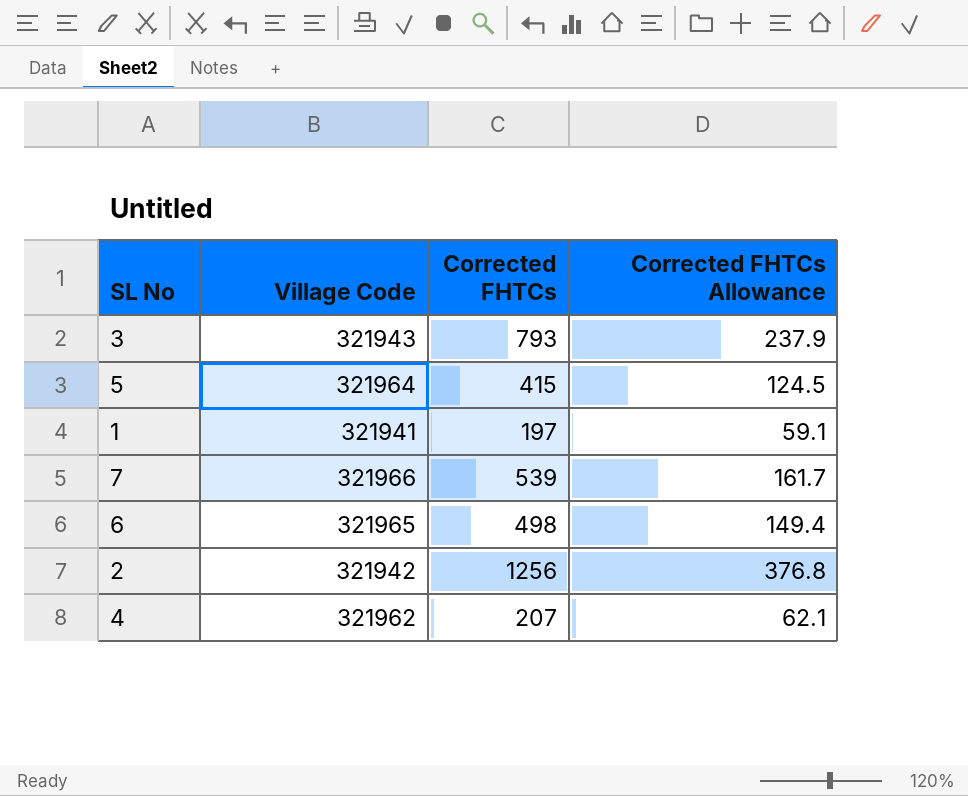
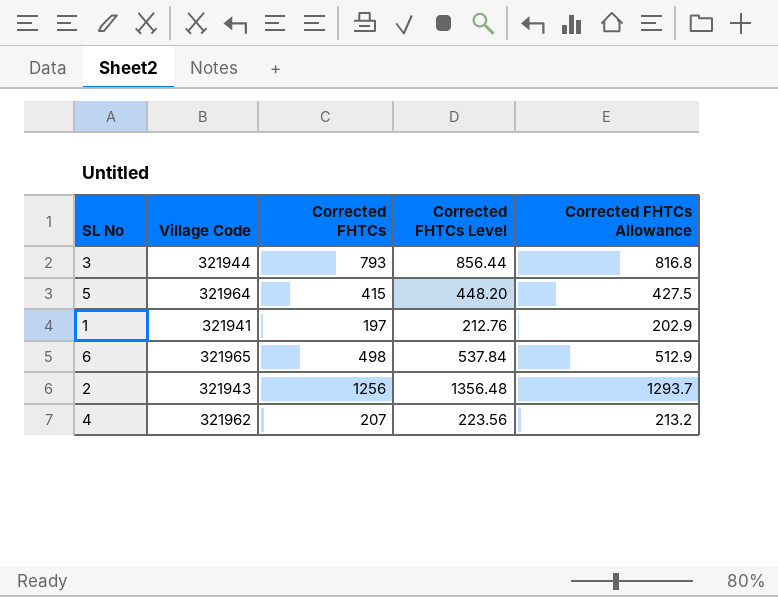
column Corrected FHTCs Level | formula: none -> [Corrected FHTCs] * 1.08
column Corrected FHTCs Allowance | formula: [Corrected FHTCs] * 0.3 -> [Corrected FHTCs] * 1.03
row 7: 321966 | 539 | 161.7 -> none
3 | Village Code: 321943 -> 321944
2 | Village Code: 321942 -> 321943

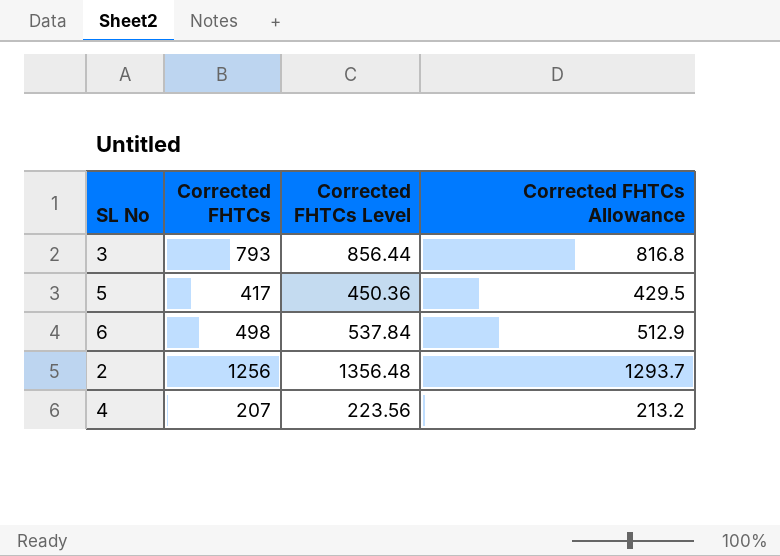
column Village Code | position: 2 -> none
row 1: 321941 | 197 | 212.76 | 202.9 -> none
5 | Corrected FHTCs: 415 -> 417
5 | Corrected FHTCs Level: 448.20 -> 450.36
5 | Corrected FHTCs Allowance: 427.5 -> 429.5

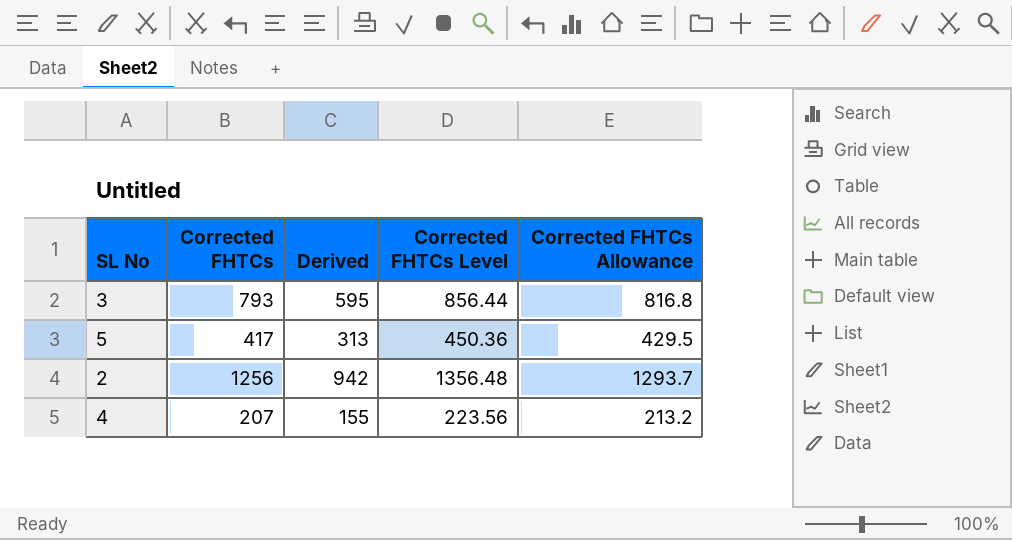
column Derived | formula: none -> [Corrected FHTCs] * 0.75
row 6: 498 | 537.84 | 512.9 -> none

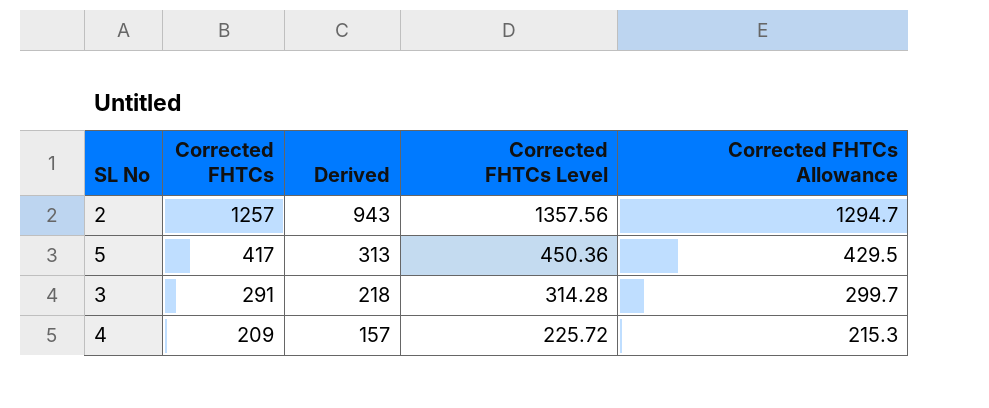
row order: none -> Corrected FHTCs descending
2 | Corrected FHTCs: 1256 -> 1257
2 | Derived: 942 -> 943
2 | Corrected FHTCs Level: 1356.48 -> 1357.56
2 | Corrected FHTCs Allowance: 1293.7 -> 1294.7
3 | Corrected FHTCs: 793 -> 291
3 | Derived: 595 -> 218
3 | Corrected FHTCs Level: 856.44 -> 314.28
3 | Corrected FHTCs Allowance: 816.8 -> 299.7
4 | Corrected FHTCs: 207 -> 209
4 | Derived: 155 -> 157
4 | Corrected FHTCs Level: 223.56 -> 225.72
4 | Corrected FHTCs Allowance: 213.2 -> 215.3

